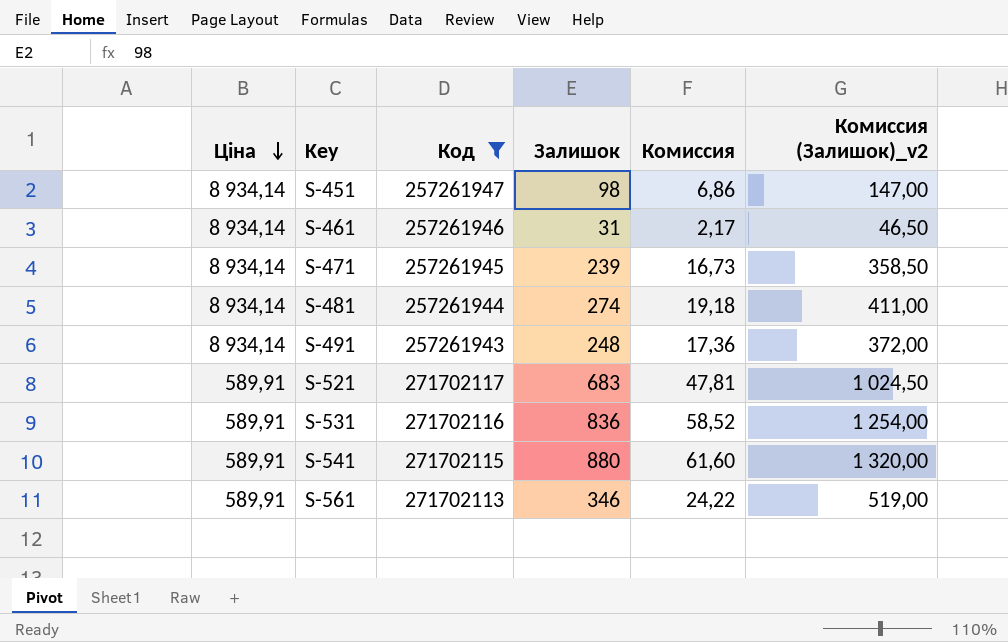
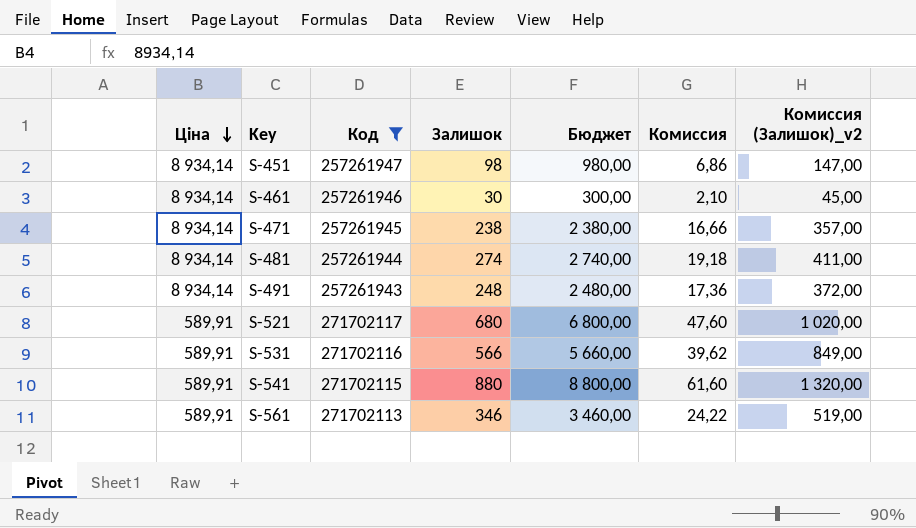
column Бюджет | formula: none -> [Залишок] * 10
S-461 | Залишок: 31 -> 30
S-461 | Комиссия: 2,17 -> 2,10
S-461 | Комиссия (Залишок)_v2: 46,50 -> 45,00
S-471 | Залишок: 239 -> 238
S-471 | Комиссия: 16,73 -> 16,66
S-471 | Комиссия (Залишок)_v2: 358,50 -> 357,00
S-521 | Залишок: 683 -> 680
S-521 | Комиссия: 47,81 -> 47,60
S-521 | Комиссия (Залишок)_v2: 1 024,50 -> 1 020,00
S-531 | Залишок: 836 -> 566
S-531 | Комиссия: 58,52 -> 39,62
S-531 | Комиссия (Залишок)_v2: 1 254,00 -> 849,00

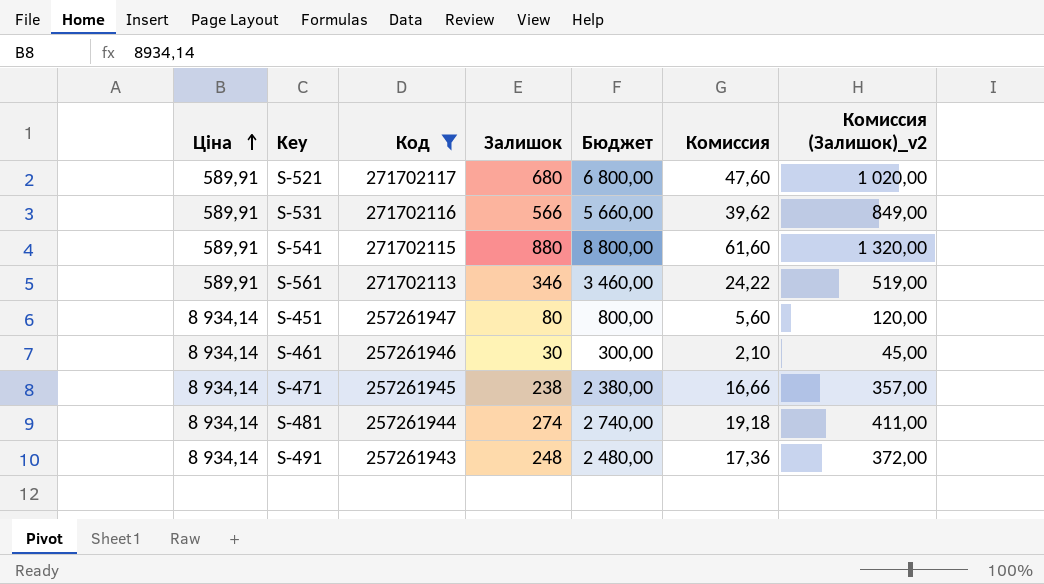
row order: Ціна descending -> Ціна ascending
S-451 | Залишок: 98 -> 80
S-451 | Бюджет: 980,00 -> 800,00
S-451 | Комиссия: 6,86 -> 5,60
S-451 | Комиссия (Залишок)_v2: 147,00 -> 120,00

